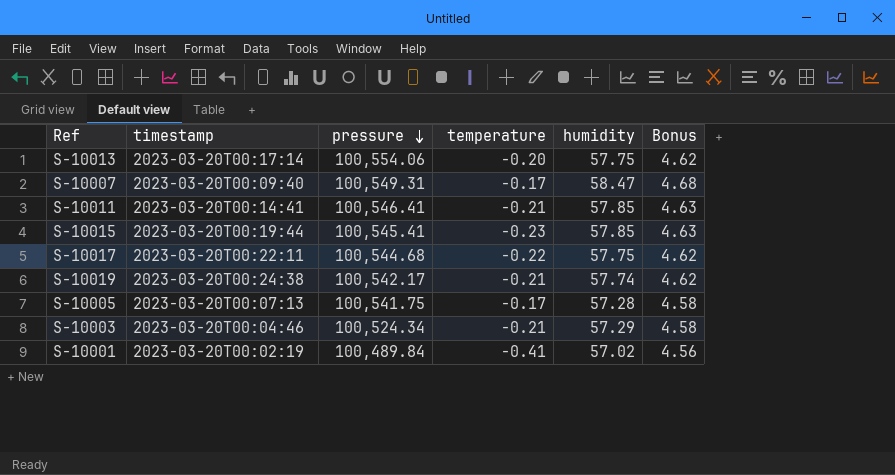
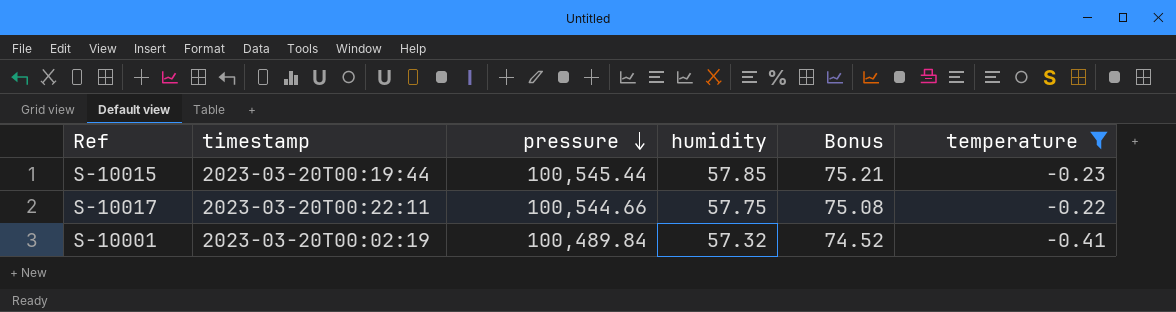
filter: none -> temperature <= -0.22
column Bonus | formula: [humidity] * 0.08 -> [humidity] * 1.3
column temperature | position: 4 -> 6
S-10015 | pressure: 100,545.41 -> 100,545.44
S-10017 | pressure: 100,544.68 -> 100,544.66
S-10001 | humidity: 57.02 -> 57.32

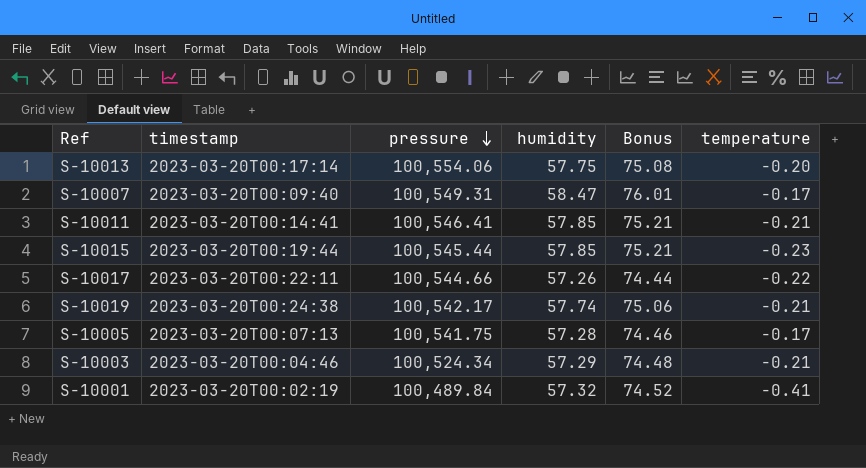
filter: temperature <= -0.22 -> none
S-10017 | humidity: 57.75 -> 57.26
S-10017 | Bonus: 75.08 -> 74.44

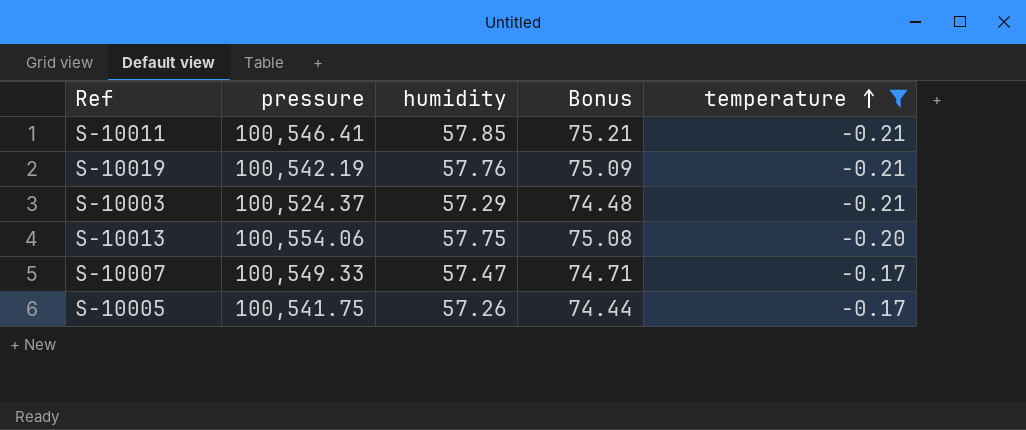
filter: none -> temperature >= -0.21
row order: pressure descending -> temperature ascending
column timestamp | position: 2 -> none
S-10019 | pressure: 100,542.17 -> 100,542.19
S-10019 | humidity: 57.74 -> 57.76
S-10019 | Bonus: 75.06 -> 75.09
S-10003 | pressure: 100,524.34 -> 100,524.37
S-10007 | pressure: 100,549.31 -> 100,549.33
S-10007 | humidity: 58.47 -> 57.47
S-10007 | Bonus: 76.01 -> 74.71
S-10005 | humidity: 57.28 -> 57.26
S-10005 | Bonus: 74.46 -> 74.44

